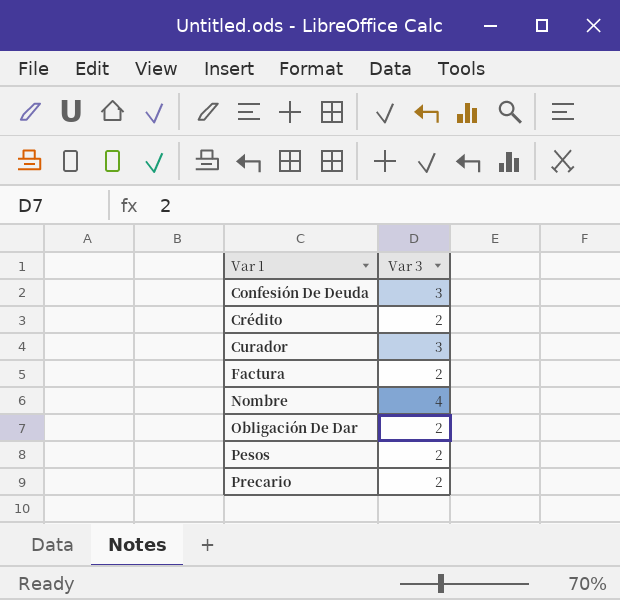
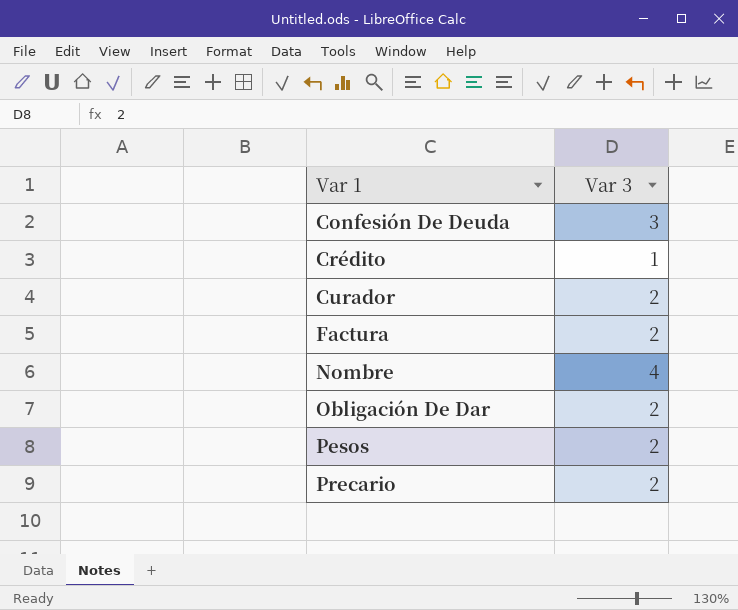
Crédito | Var 3: 2 -> 1
Curador | Var 3: 3 -> 2

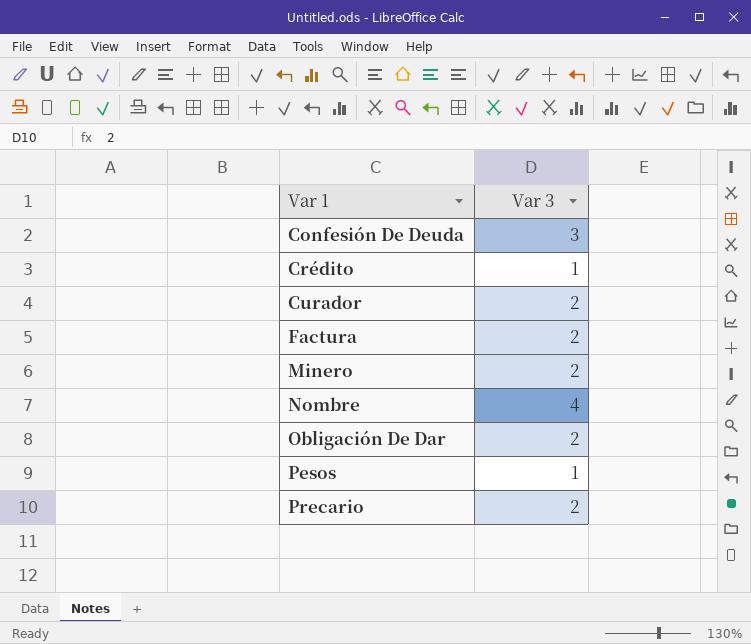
row Minero: none -> 2
Pesos | Var 3: 2 -> 1

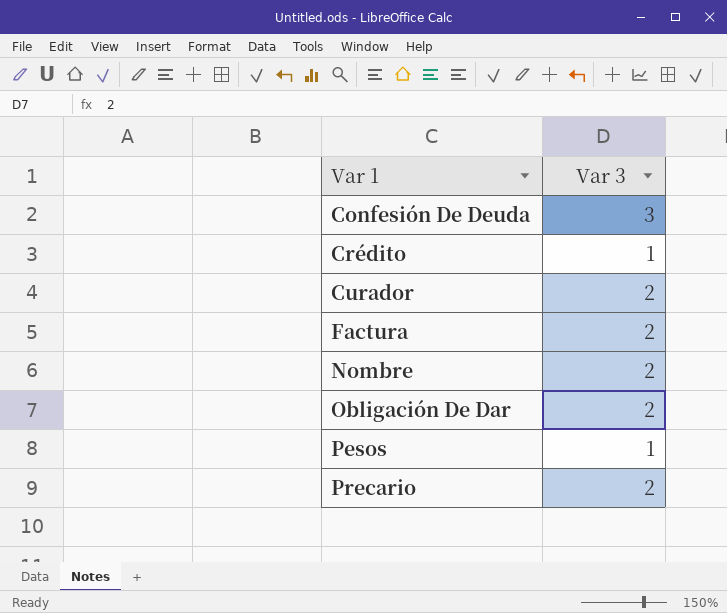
row Minero: 2 -> none
Nombre | Var 3: 4 -> 2

